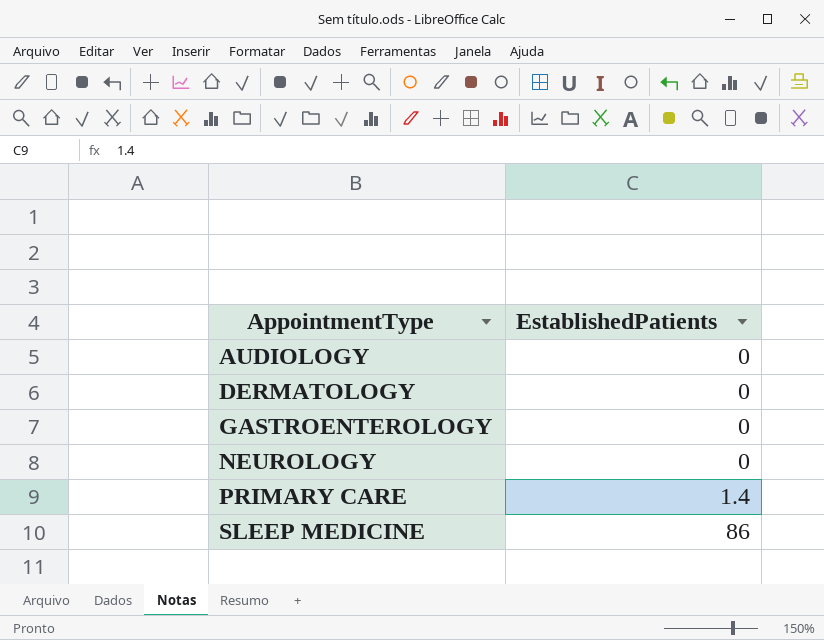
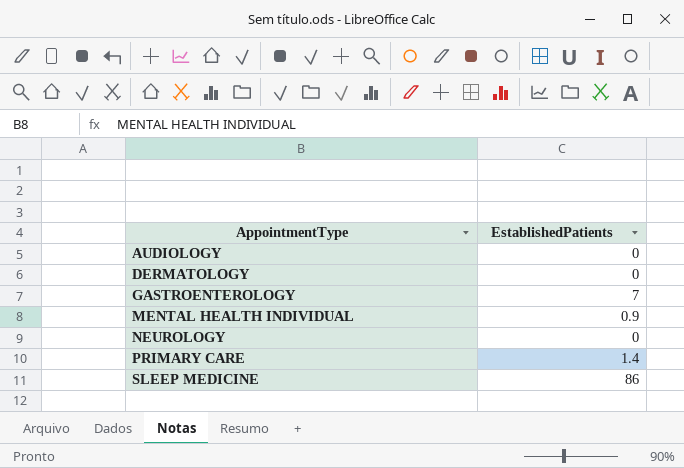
GASTROENTEROLOGY | EstablishedPatients: 0 -> 7
row MENTAL HEALTH INDIVIDUAL: none -> 0.9

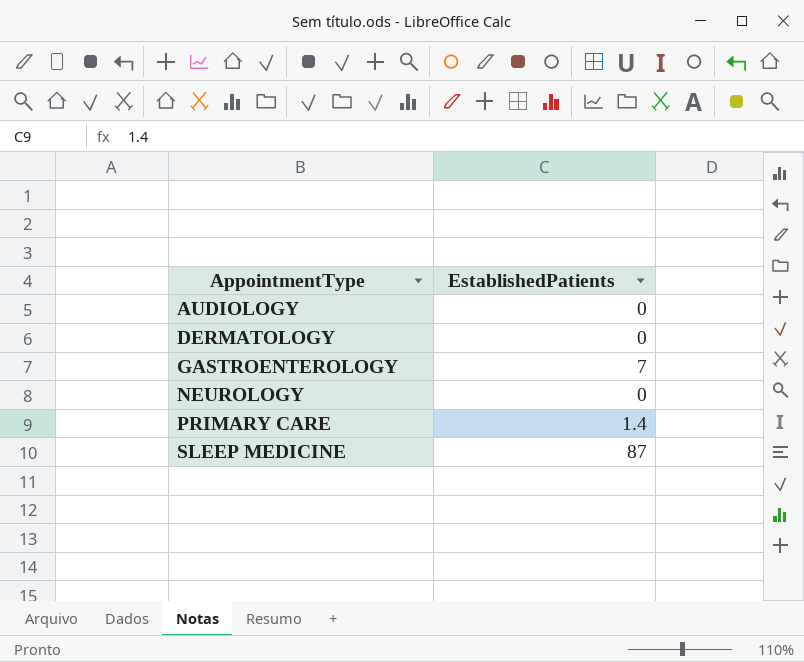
row MENTAL HEALTH INDIVIDUAL: 0.9 -> none
SLEEP MEDICINE | EstablishedPatients: 86 -> 87

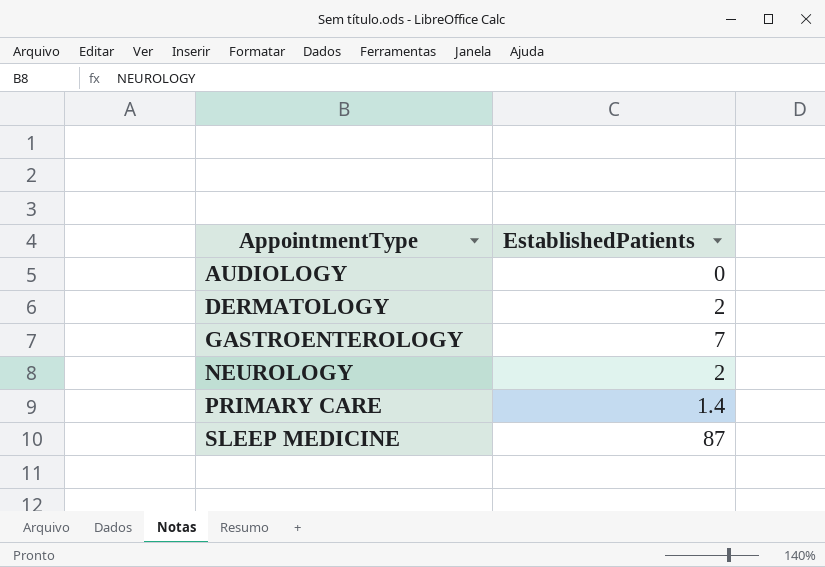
DERMATOLOGY | EstablishedPatients: 0 -> 2
NEUROLOGY | EstablishedPatients: 0 -> 2

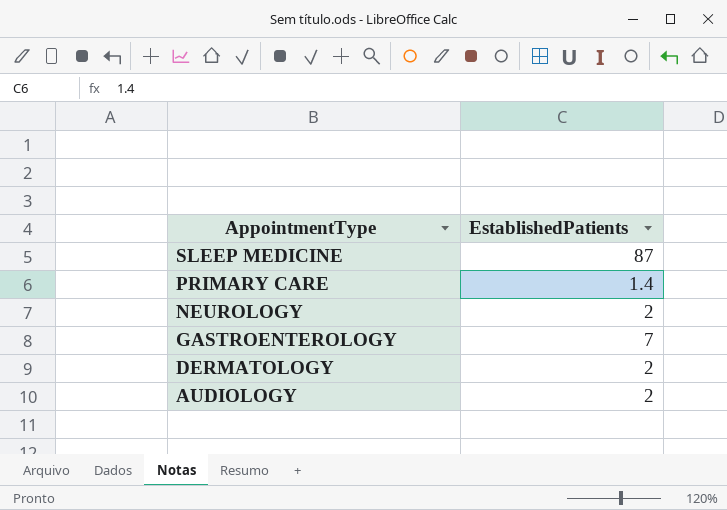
row order: AppointmentType ascending -> AppointmentType descending
AUDIOLOGY | EstablishedPatients: 0 -> 2

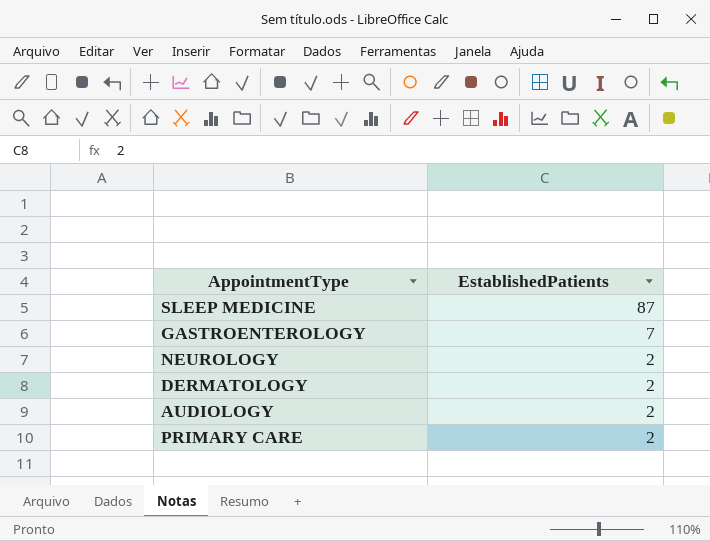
row order: AppointmentType descending -> EstablishedPatients descending
PRIMARY CARE | EstablishedPatients: 1.4 -> 2

